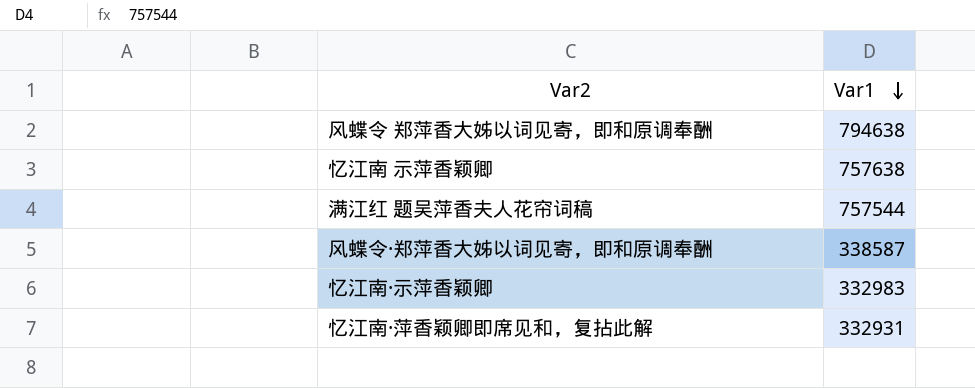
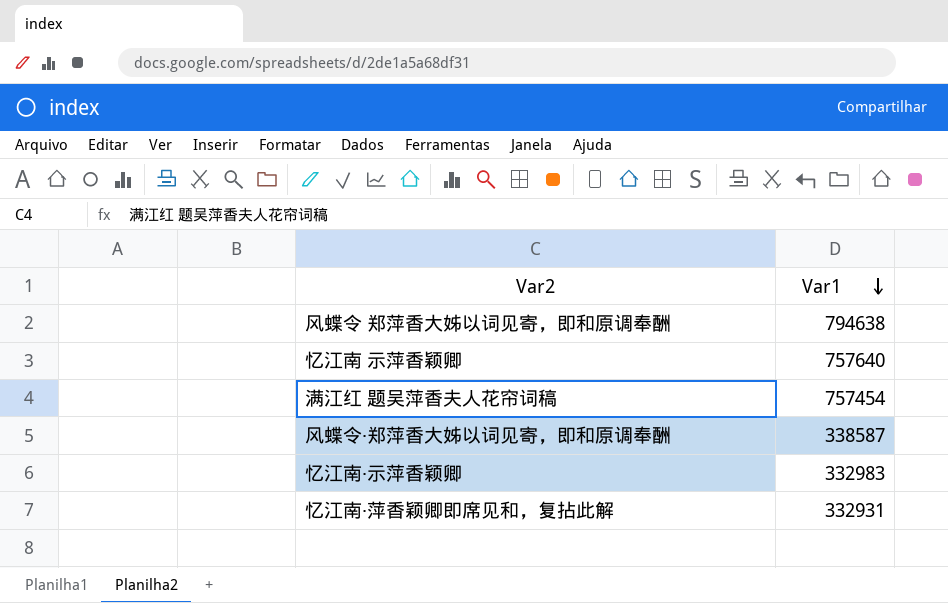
忆江南 示萍香颖卿 | Var1: 757638 -> 757640
满江红 题吴萍香夫人花帘词稿 | Var1: 757544 -> 757454

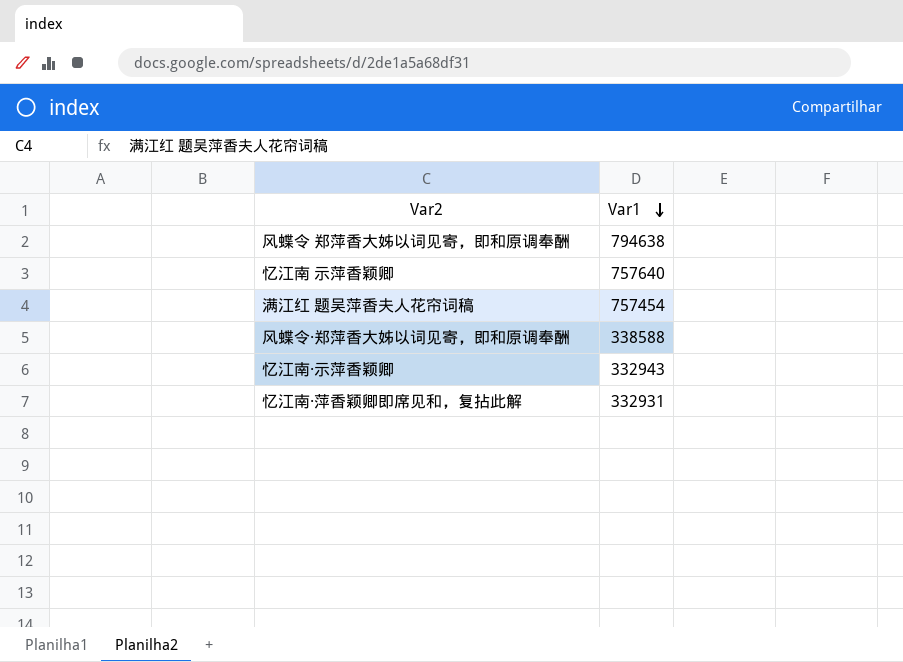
风蝶令·郑萍香大姊以词见寄，即和原调奉酬 | Var1: 338587 -> 338588
忆江南·示萍香颖卿 | Var1: 332983 -> 332943

